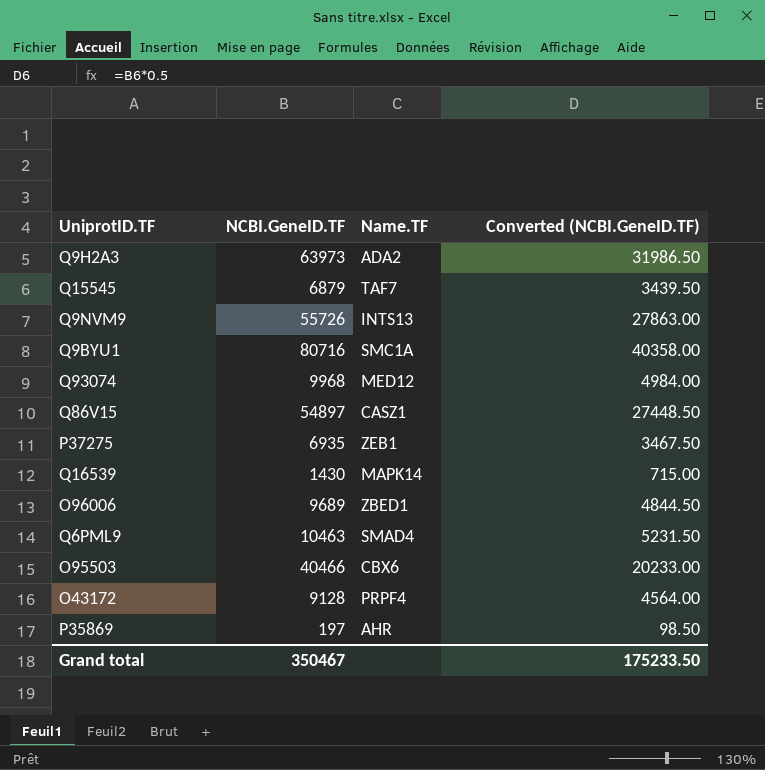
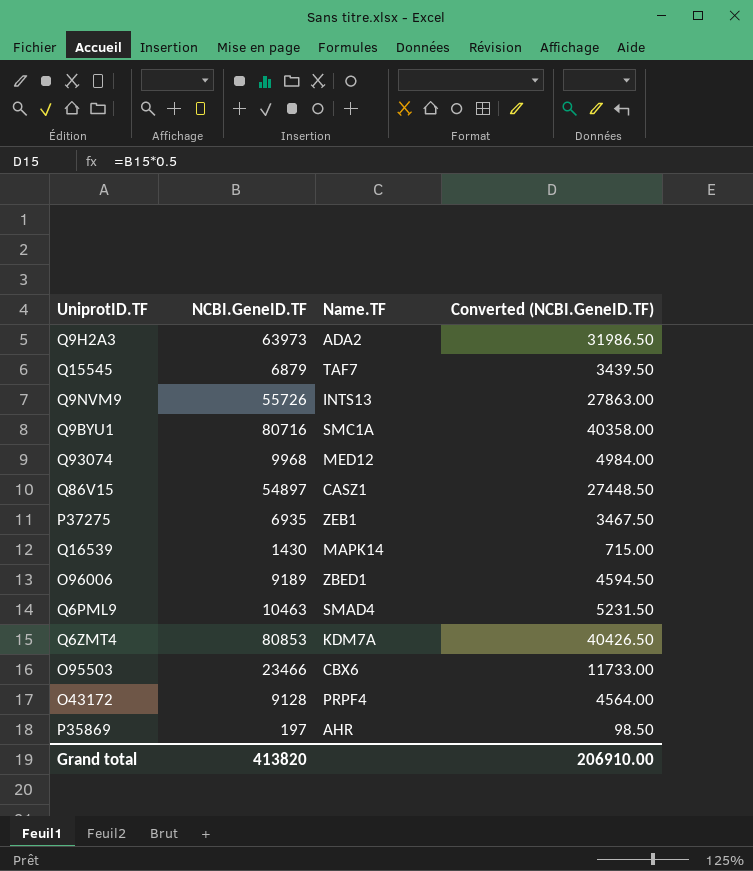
O96006 | NCBI.GeneID.TF: 9689 -> 9189
O96006 | Converted (NCBI.GeneID.TF): 4844.50 -> 4594.50
row Q6ZMT4: none -> 80853 | KDM7A | 40426.50
O95503 | NCBI.GeneID.TF: 40466 -> 23466
O95503 | Converted (NCBI.GeneID.TF): 20233.00 -> 11733.00
Grand total | NCBI.GeneID.TF: 350467 -> 413820
Grand total | Converted (NCBI.GeneID.TF): 175233.50 -> 206910.00

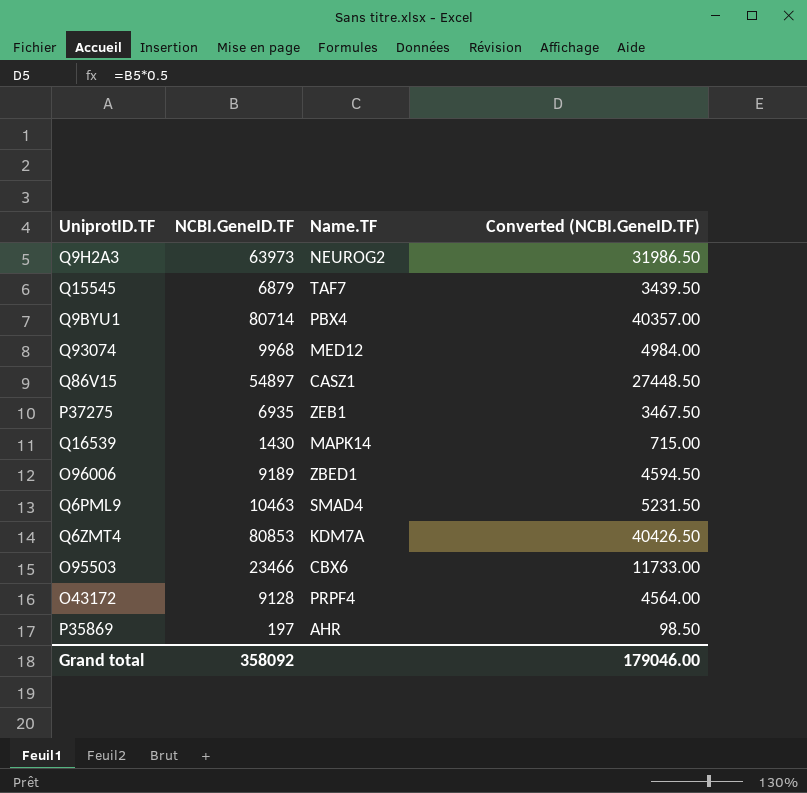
row Q9NVM9: 55726 | INTS13 | 27863.00 -> none
Q9H2A3 | Name.TF: ADA2 -> NEUROG2
Q9BYU1 | NCBI.GeneID.TF: 80716 -> 80714
Q9BYU1 | Name.TF: SMC1A -> PBX4
Q9BYU1 | Converted (NCBI.GeneID.TF): 40358.00 -> 40357.00
Grand total | NCBI.GeneID.TF: 413820 -> 358092
Grand total | Converted (NCBI.GeneID.TF): 206910.00 -> 179046.00

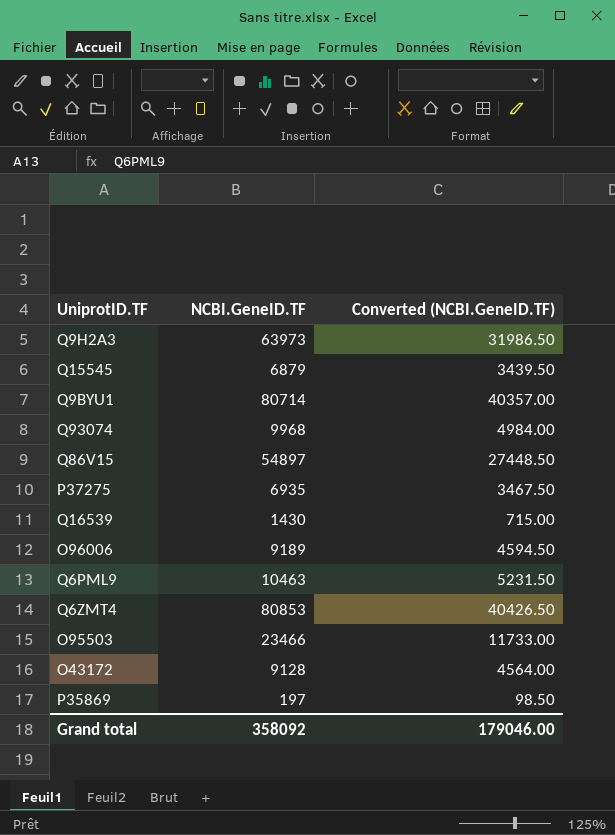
column Name.TF | position: 3 -> none

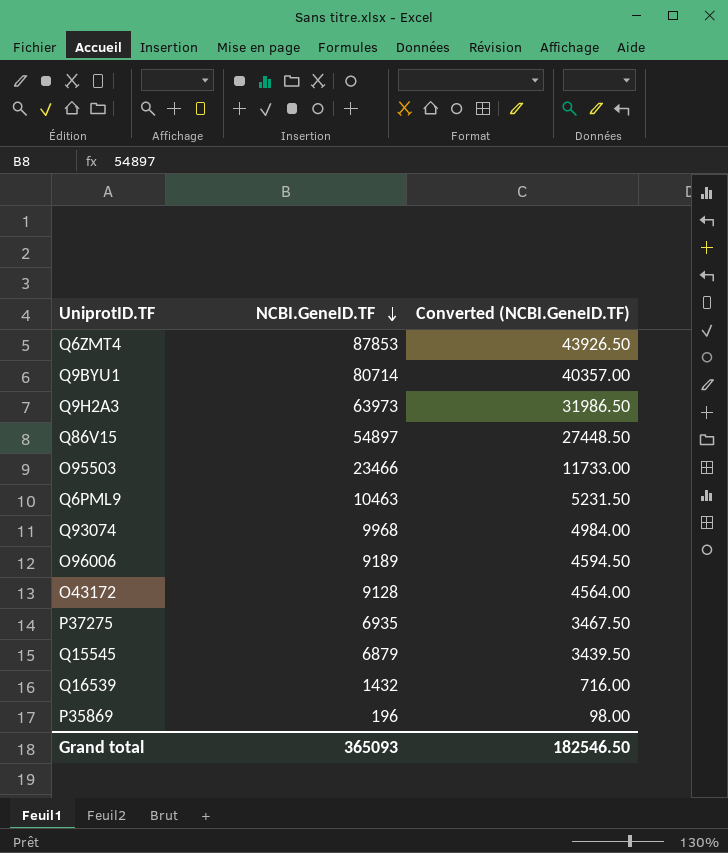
row order: none -> NCBI.GeneID.TF descending
Q6ZMT4 | NCBI.GeneID.TF: 80853 -> 87853
Q6ZMT4 | Converted (NCBI.GeneID.TF): 40426.50 -> 43926.50
Q16539 | NCBI.GeneID.TF: 1430 -> 1432
Q16539 | Converted (NCBI.GeneID.TF): 715.00 -> 716.00
P35869 | NCBI.GeneID.TF: 197 -> 196
P35869 | Converted (NCBI.GeneID.TF): 98.50 -> 98.00
Grand total | NCBI.GeneID.TF: 358092 -> 365093
Grand total | Converted (NCBI.GeneID.TF): 179046.00 -> 182546.50

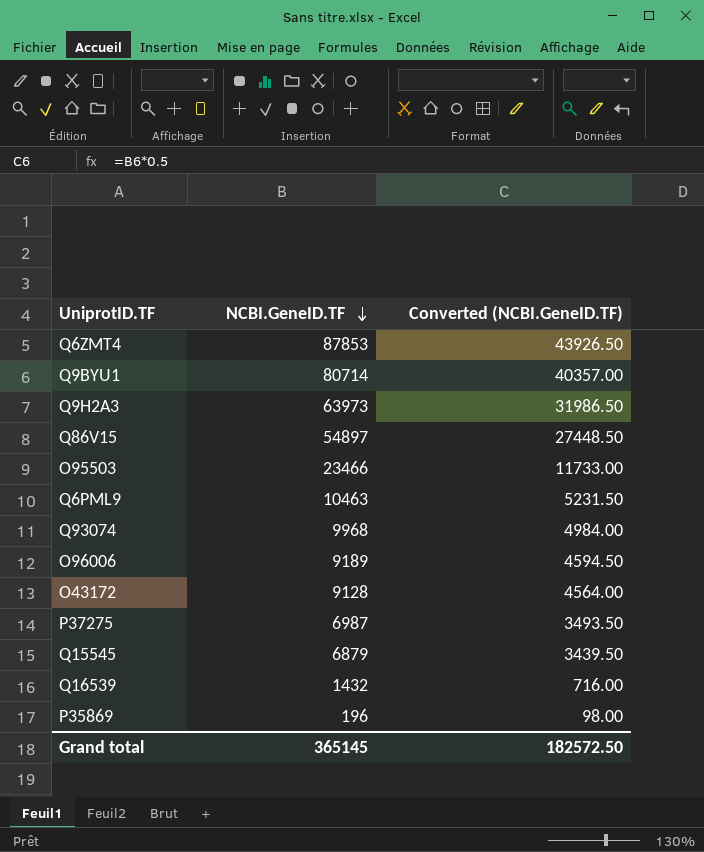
P37275 | NCBI.GeneID.TF: 6935 -> 6987
P37275 | Converted (NCBI.GeneID.TF): 3467.50 -> 3493.50
Grand total | NCBI.GeneID.TF: 365093 -> 365145
Grand total | Converted (NCBI.GeneID.TF): 182546.50 -> 182572.50

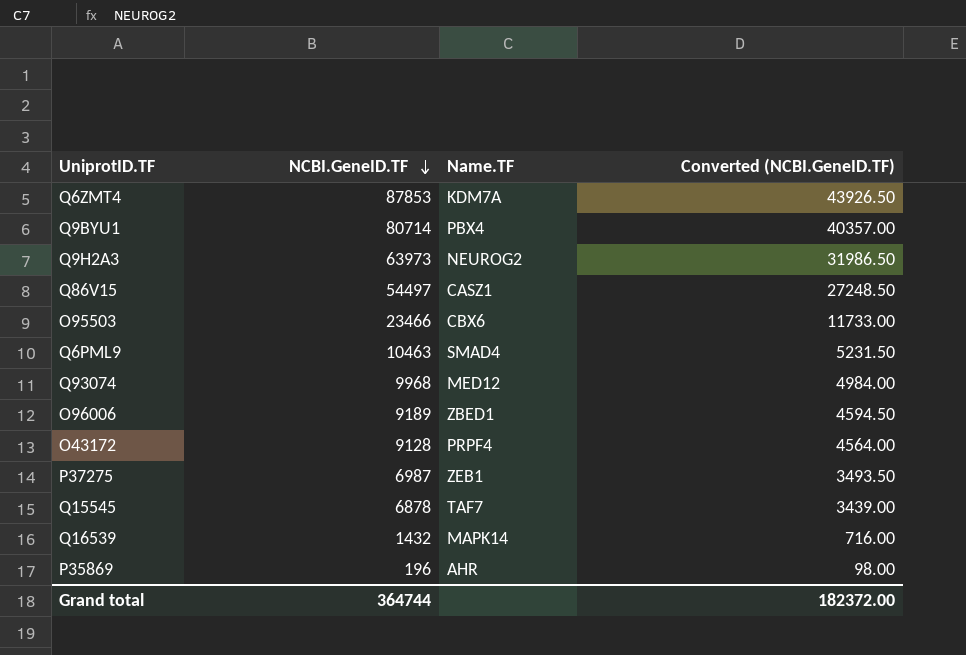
column Name.TF | position: none -> 3
Q86V15 | NCBI.GeneID.TF: 54897 -> 54497
Q86V15 | Converted (NCBI.GeneID.TF): 27448.50 -> 27248.50
Q15545 | NCBI.GeneID.TF: 6879 -> 6878
Q15545 | Converted (NCBI.GeneID.TF): 3439.50 -> 3439.00
Grand total | NCBI.GeneID.TF: 365145 -> 364744
Grand total | Converted (NCBI.GeneID.TF): 182572.50 -> 182372.00

